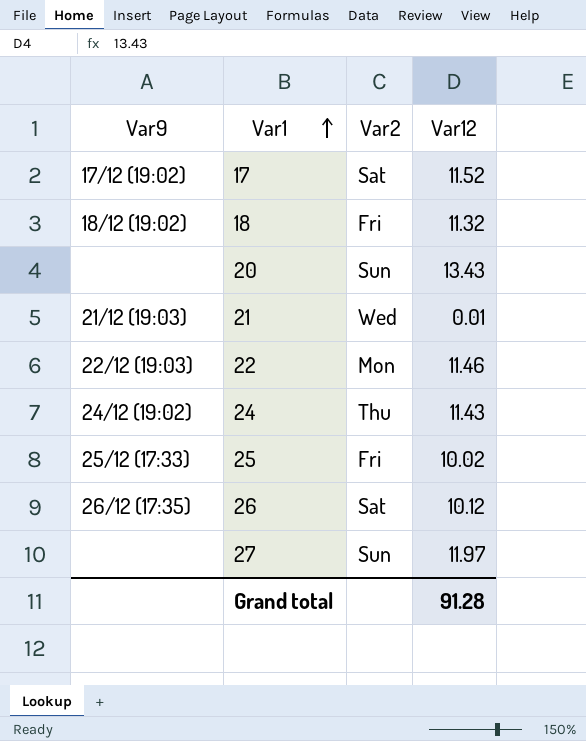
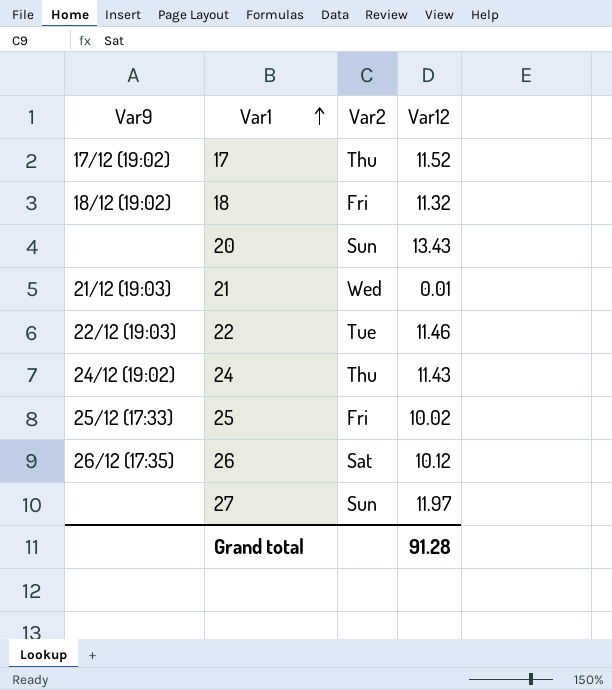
17 | Var2: Sat -> Thu
22 | Var2: Mon -> Tue

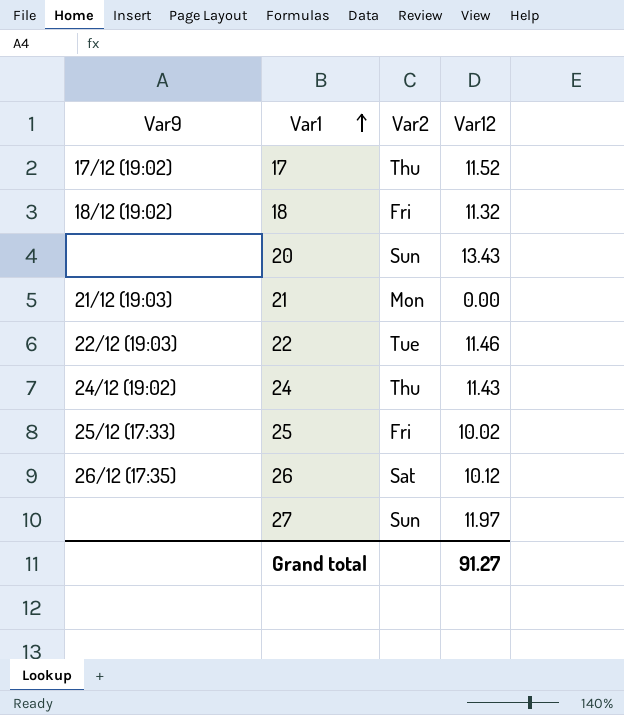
21 | Var2: Wed -> Mon
21 | Var12: 0.01 -> 0.00
Grand total | Var12: 91.28 -> 91.27

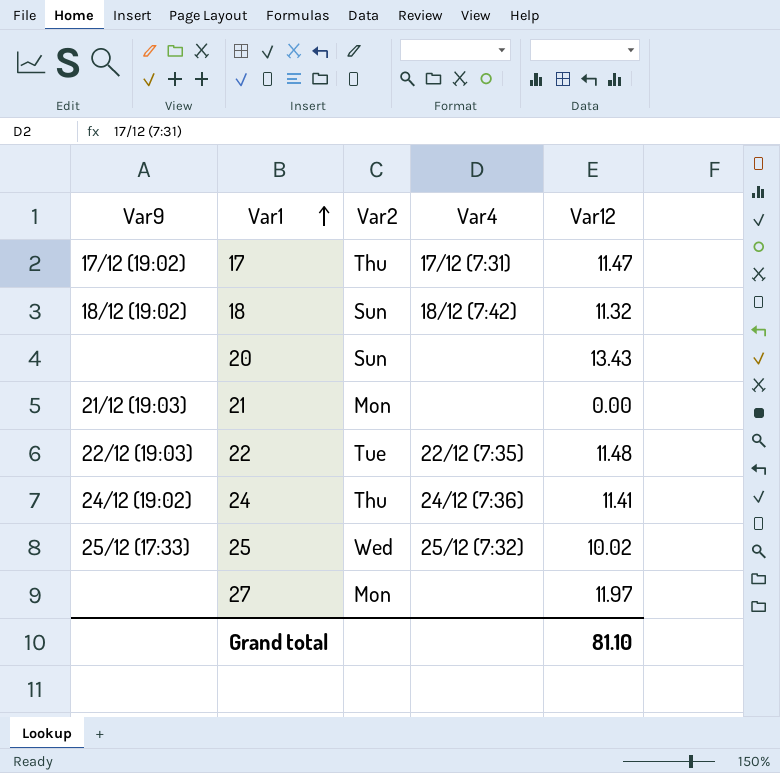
column Var4 | position: none -> 4
row 26: 26/12 (17:35) | Sat | 10.12 -> none
17 | Var12: 11.52 -> 11.47
18 | Var2: Fri -> Sun
22 | Var12: 11.46 -> 11.48
24 | Var12: 11.43 -> 11.41
25 | Var2: Fri -> Wed
27 | Var2: Sun -> Mon
Grand total | Var12: 91.27 -> 81.10

